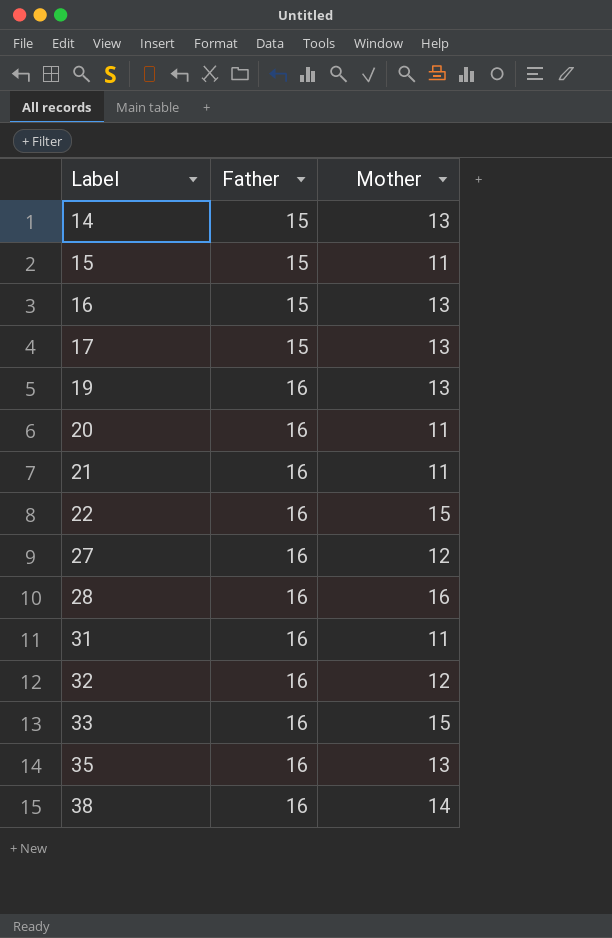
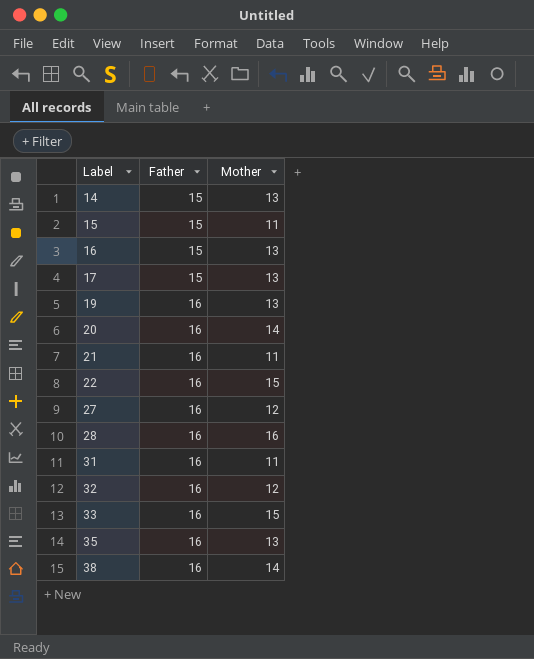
20 | Mother: 11 -> 14

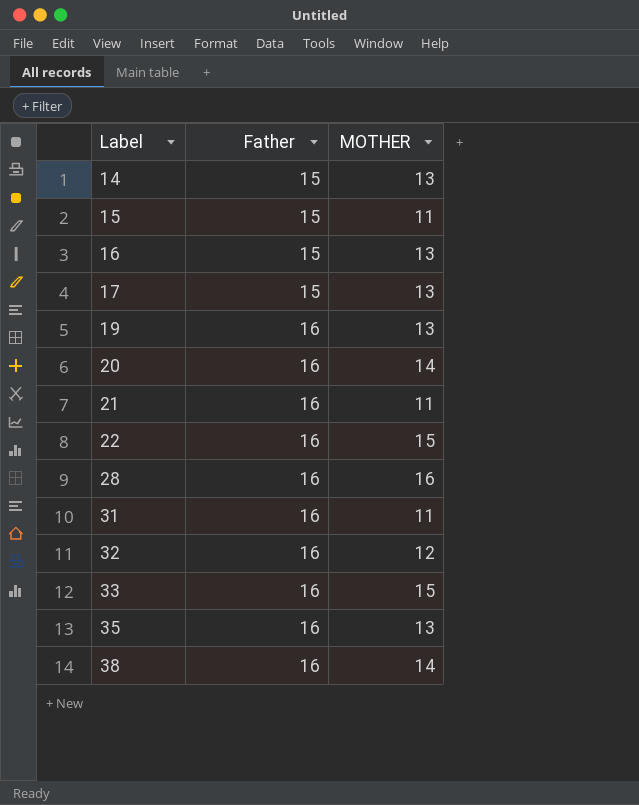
column name: Mother -> MOTHER
row 27: 16 | 12 -> none

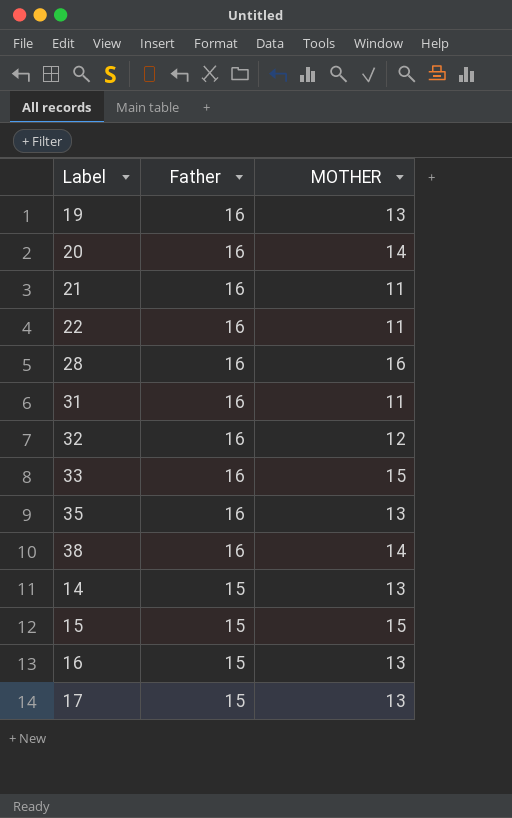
row order: Label ascending -> Father descending
22 | MOTHER: 15 -> 11
15 | MOTHER: 11 -> 15

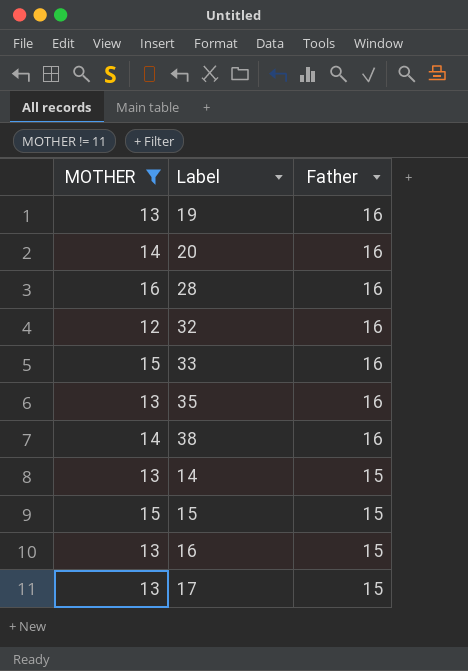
filter: none -> MOTHER != 11
column MOTHER | position: 3 -> 1

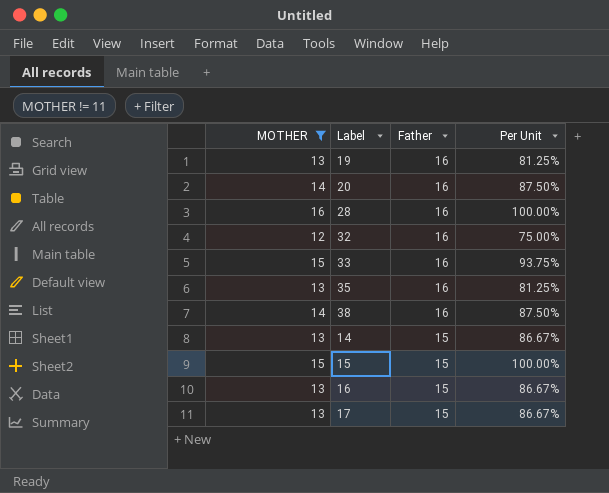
column Per Unit | formula: none -> [MOTHER] / [Father]

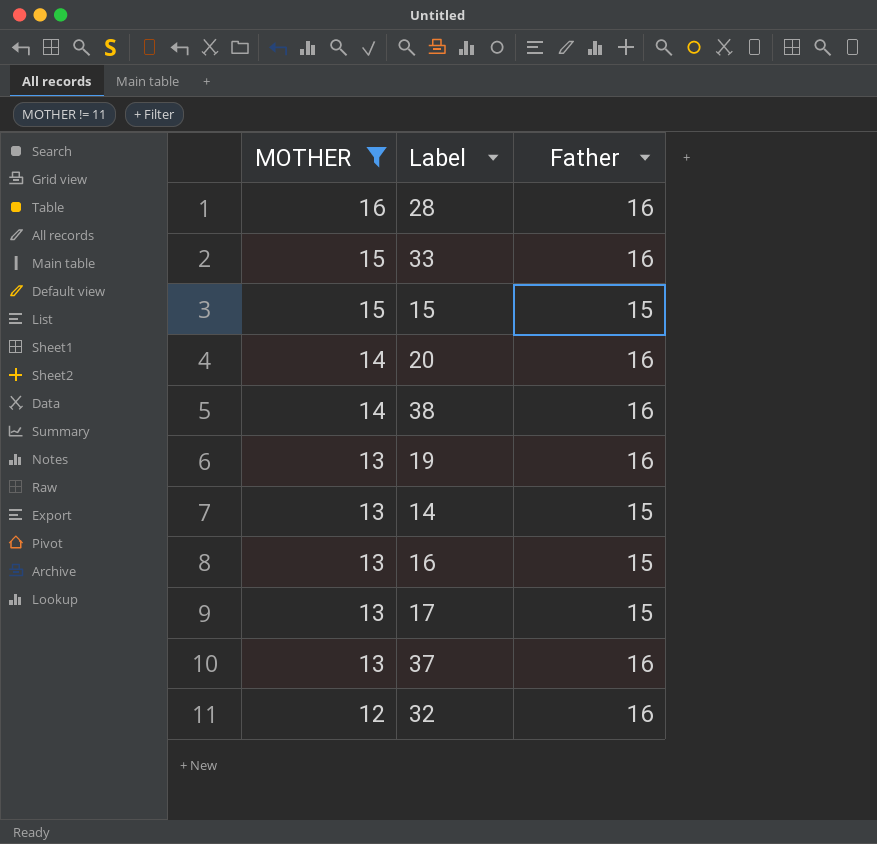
row order: Father descending -> MOTHER descending
column Per Unit | formula: [MOTHER] / [Father] -> none
row 35: 13 | 16 | 81.25% -> none
row 37: none -> 13 | 16

